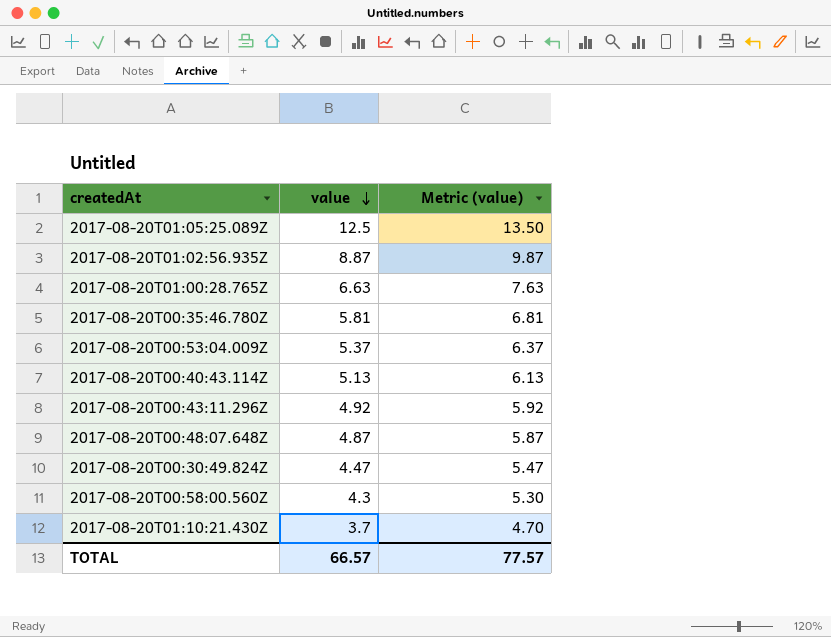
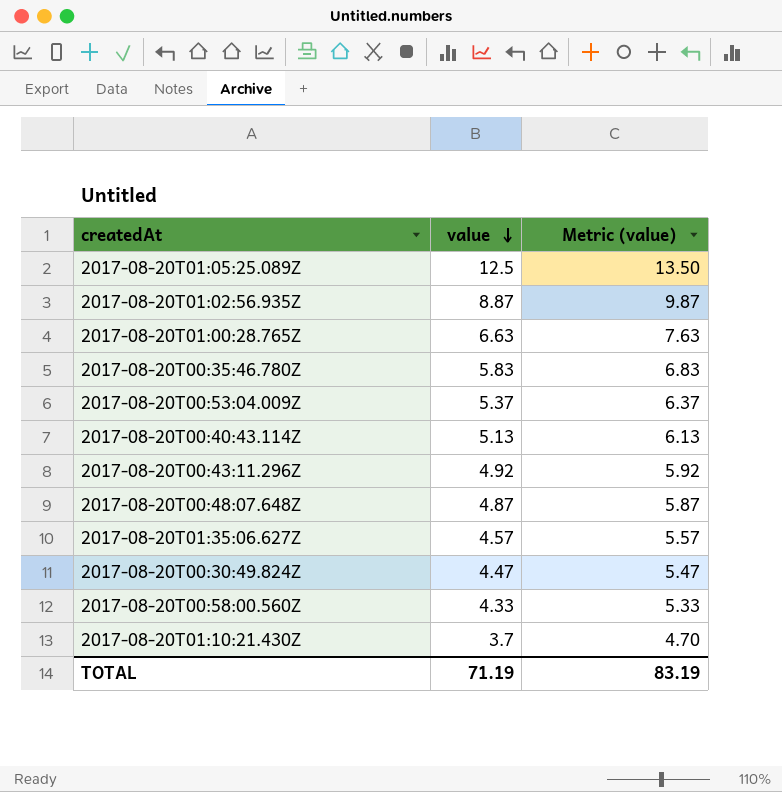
2017-08-20T00:35:46.780Z | value: 5.81 -> 5.83
2017-08-20T00:35:46.780Z | Metric (value): 6.81 -> 6.83
row 2017-08-20T01:35:06.627Z: none -> 4.57 | 5.57
2017-08-20T00:58:00.560Z | value: 4.3 -> 4.33
2017-08-20T00:58:00.560Z | Metric (value): 5.30 -> 5.33
TOTAL | value: 66.57 -> 71.19
TOTAL | Metric (value): 77.57 -> 83.19

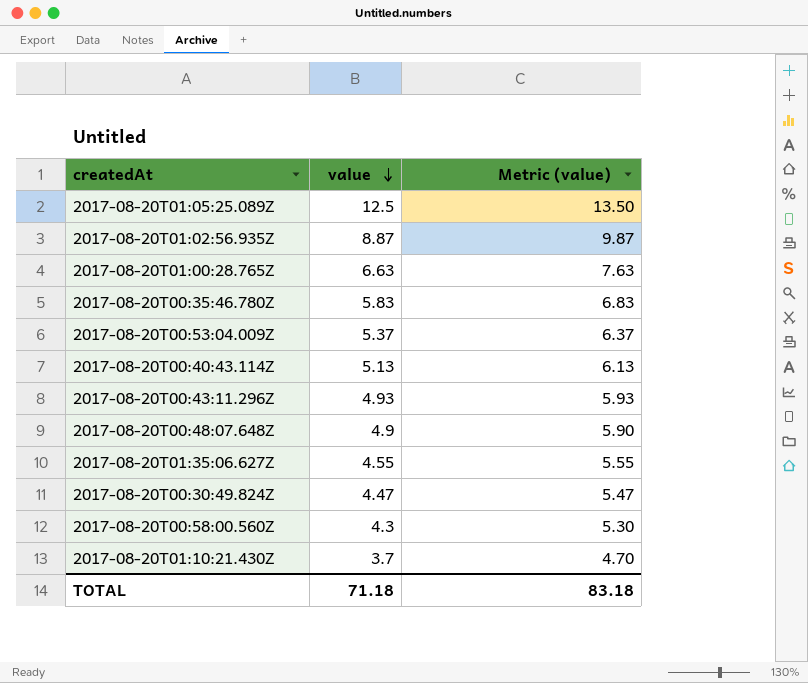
2017-08-20T00:43:11.296Z | value: 4.92 -> 4.93
2017-08-20T00:43:11.296Z | Metric (value): 5.92 -> 5.93
2017-08-20T00:48:07.648Z | value: 4.87 -> 4.9
2017-08-20T00:48:07.648Z | Metric (value): 5.87 -> 5.90
2017-08-20T01:35:06.627Z | value: 4.57 -> 4.55
2017-08-20T01:35:06.627Z | Metric (value): 5.57 -> 5.55
2017-08-20T00:58:00.560Z | value: 4.33 -> 4.3
2017-08-20T00:58:00.560Z | Metric (value): 5.33 -> 5.30
TOTAL | value: 71.19 -> 71.18
TOTAL | Metric (value): 83.19 -> 83.18

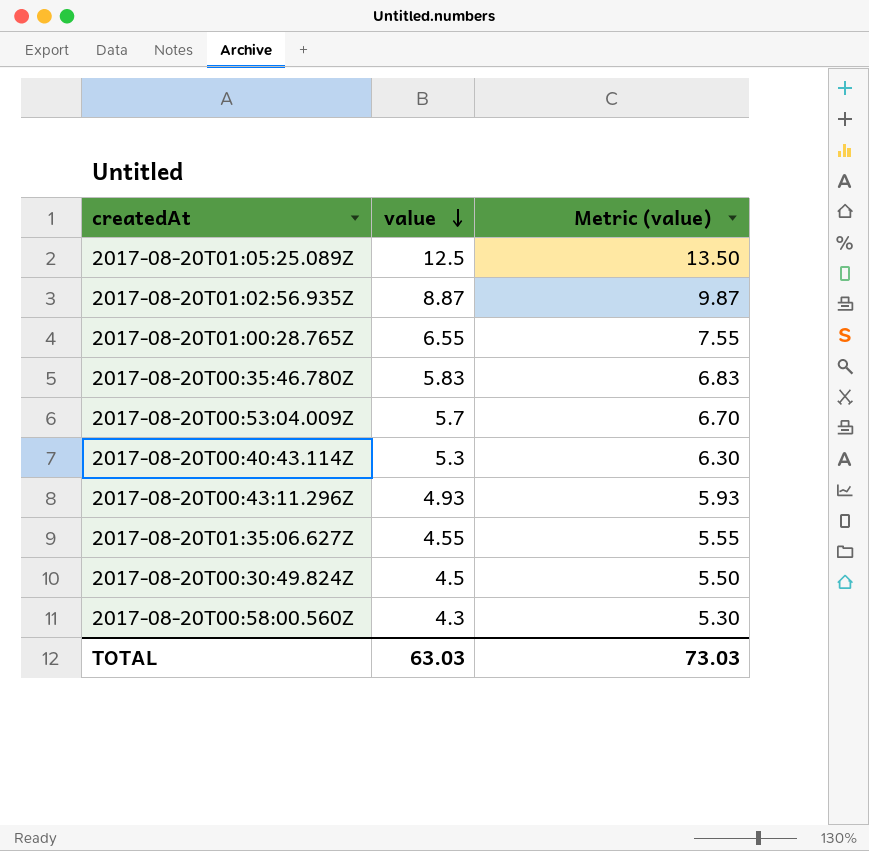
row 2017-08-20T00:48:07.648Z: 4.9 | 5.90 -> none
row 2017-08-20T01:10:21.430Z: 3.7 | 4.70 -> none
2017-08-20T01:00:28.765Z | value: 6.63 -> 6.55
2017-08-20T01:00:28.765Z | Metric (value): 7.63 -> 7.55
2017-08-20T00:53:04.009Z | value: 5.37 -> 5.7
2017-08-20T00:53:04.009Z | Metric (value): 6.37 -> 6.70
2017-08-20T00:40:43.114Z | value: 5.13 -> 5.3
2017-08-20T00:40:43.114Z | Metric (value): 6.13 -> 6.30
2017-08-20T00:30:49.824Z | value: 4.47 -> 4.5
2017-08-20T00:30:49.824Z | Metric (value): 5.47 -> 5.50
TOTAL | value: 71.18 -> 63.03
TOTAL | Metric (value): 83.18 -> 73.03

